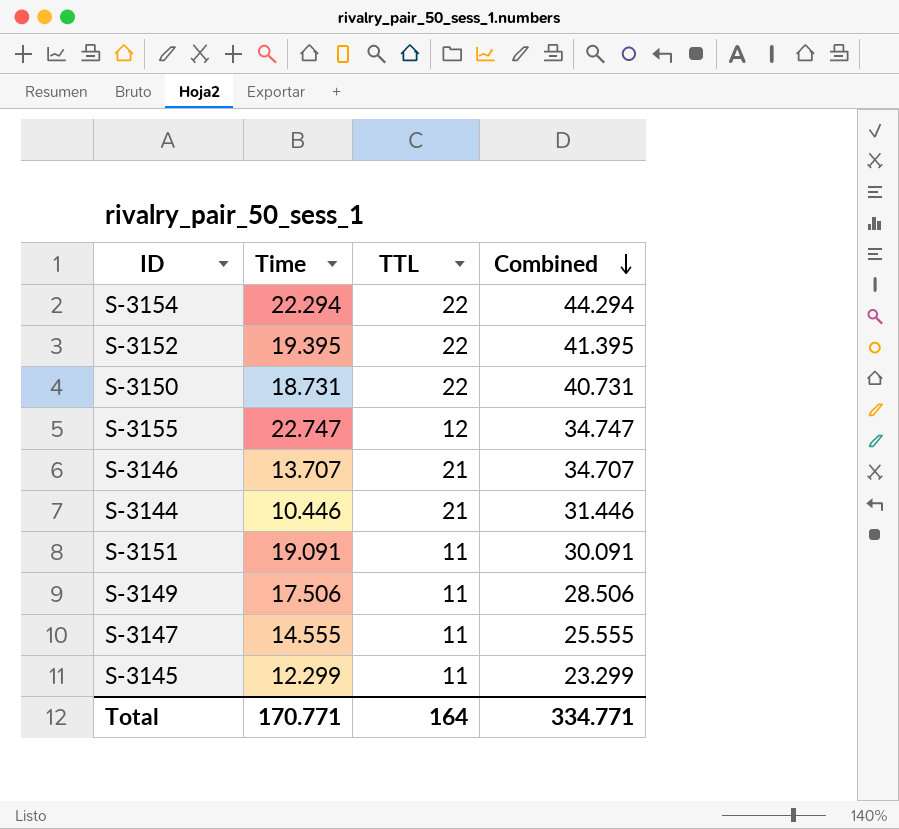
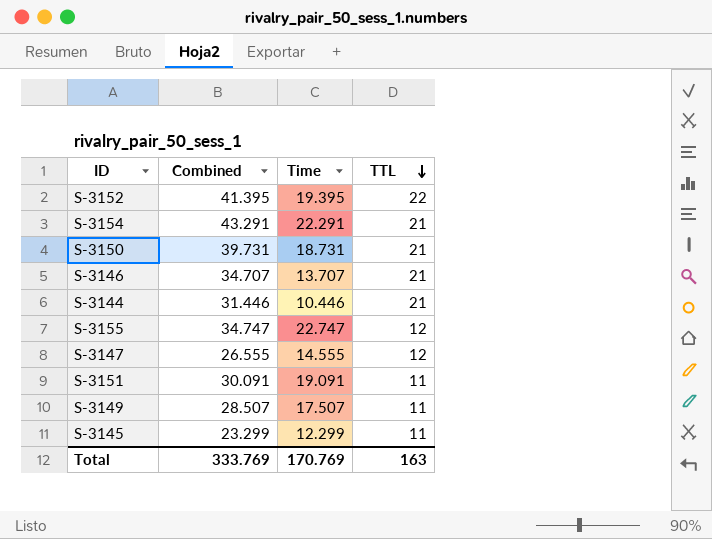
row order: Combined descending -> TTL descending
column Combined | position: 4 -> 2
S-3154 | Combined: 44.294 -> 43.291
S-3154 | Time: 22.294 -> 22.291
S-3154 | TTL: 22 -> 21
S-3150 | Combined: 40.731 -> 39.731
S-3150 | TTL: 22 -> 21
S-3147 | Combined: 25.555 -> 26.555
S-3147 | TTL: 11 -> 12
S-3149 | Combined: 28.506 -> 28.507
S-3149 | Time: 17.506 -> 17.507
Total | Combined: 334.771 -> 333.769
Total | Time: 170.771 -> 170.769
Total | TTL: 164 -> 163

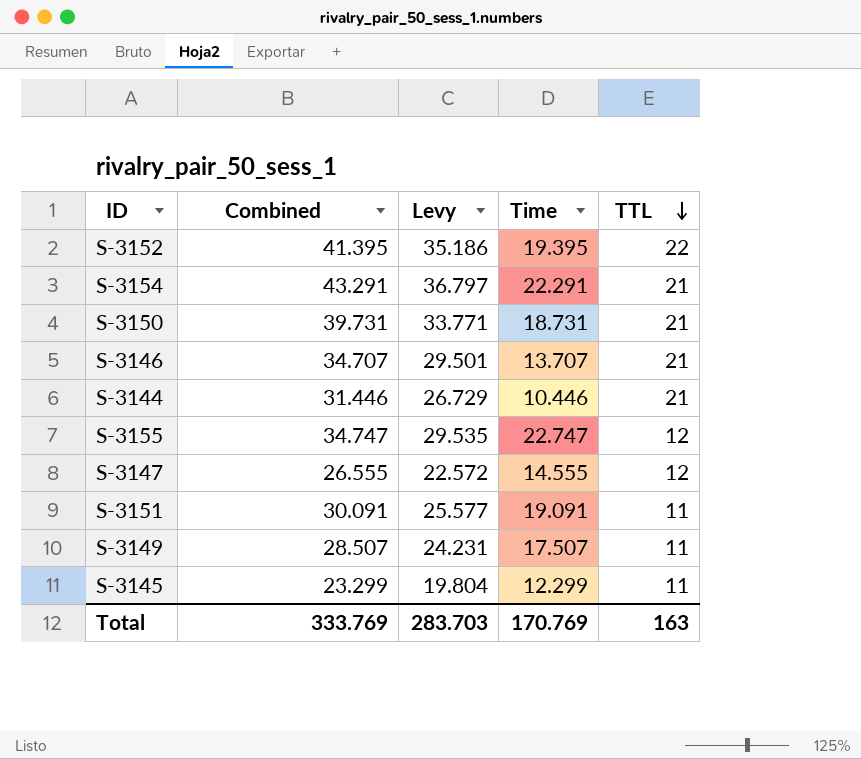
column Levy | formula: none -> [Combined] * 0.85

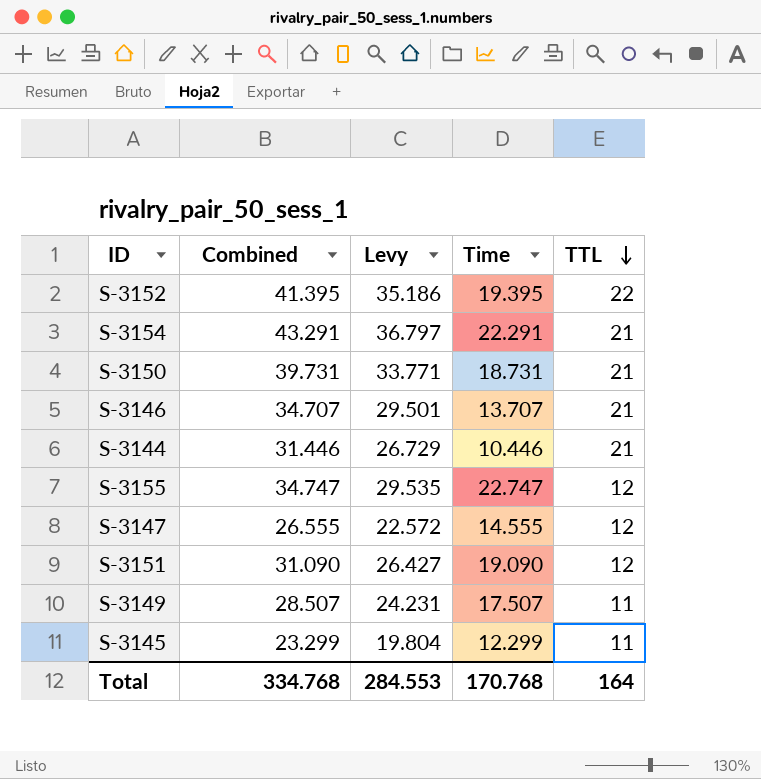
S-3151 | Combined: 30.091 -> 31.090
S-3151 | Levy: 25.577 -> 26.427
S-3151 | Time: 19.091 -> 19.090
S-3151 | TTL: 11 -> 12
Total | Combined: 333.769 -> 334.768
Total | Levy: 283.703 -> 284.553
Total | Time: 170.769 -> 170.768
Total | TTL: 163 -> 164

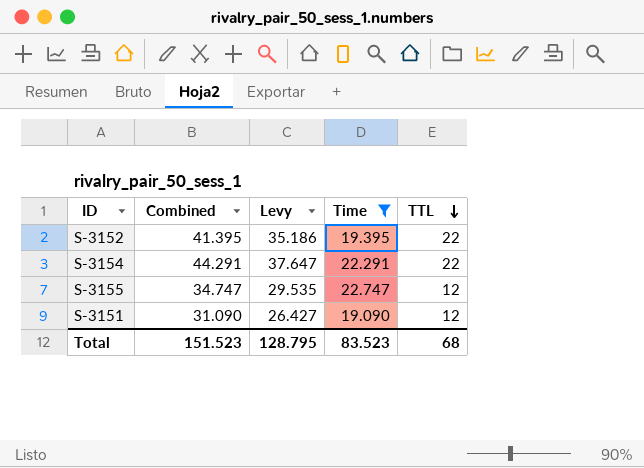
filter: none -> Time >= 19.090
S-3154 | Combined: 43.291 -> 44.291
S-3154 | Levy: 36.797 -> 37.647
S-3154 | TTL: 21 -> 22
Total | Combined: 334.768 -> 151.523
Total | Levy: 284.553 -> 128.795
Total | Time: 170.768 -> 83.523
Total | TTL: 164 -> 68

